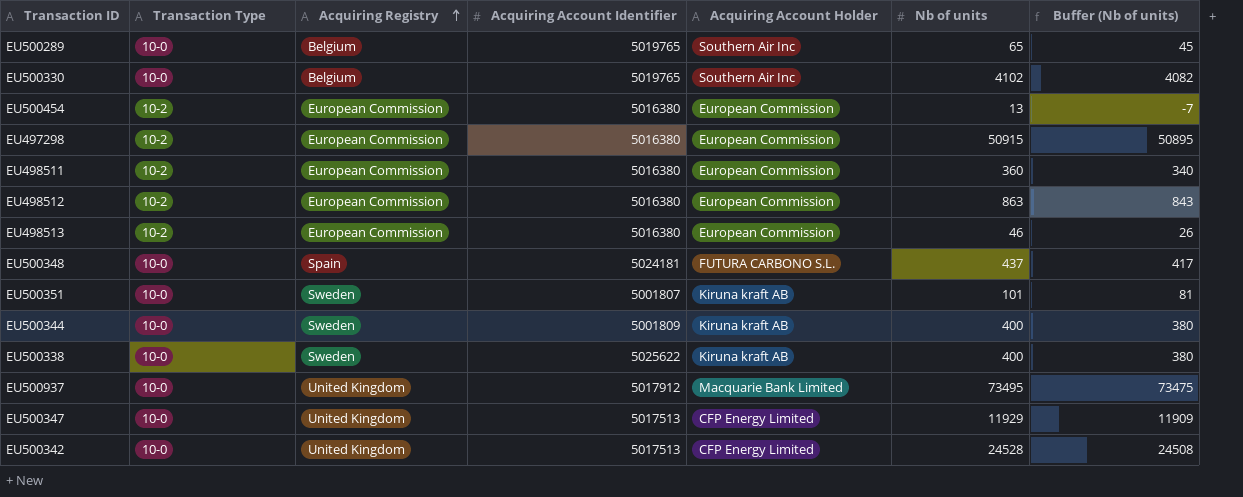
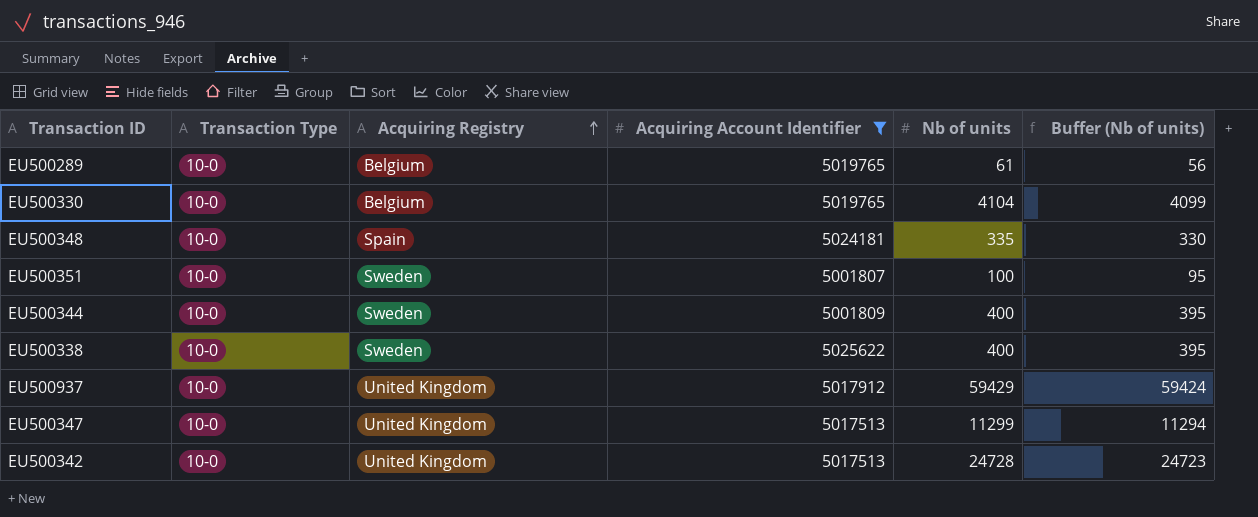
filter: none -> Acquiring Account Identifier != 5016380
column Acquiring Account Holder | position: 5 -> none
column Buffer (Nb of units) | formula: [Nb of units] - 20 -> [Nb of units] - 5
EU500289 | Nb of units: 65 -> 61
EU500330 | Nb of units: 4102 -> 4104
EU500348 | Nb of units: 437 -> 335
EU500351 | Nb of units: 101 -> 100
EU500937 | Nb of units: 73495 -> 59429
EU500347 | Nb of units: 11929 -> 11299
EU500342 | Nb of units: 24528 -> 24728

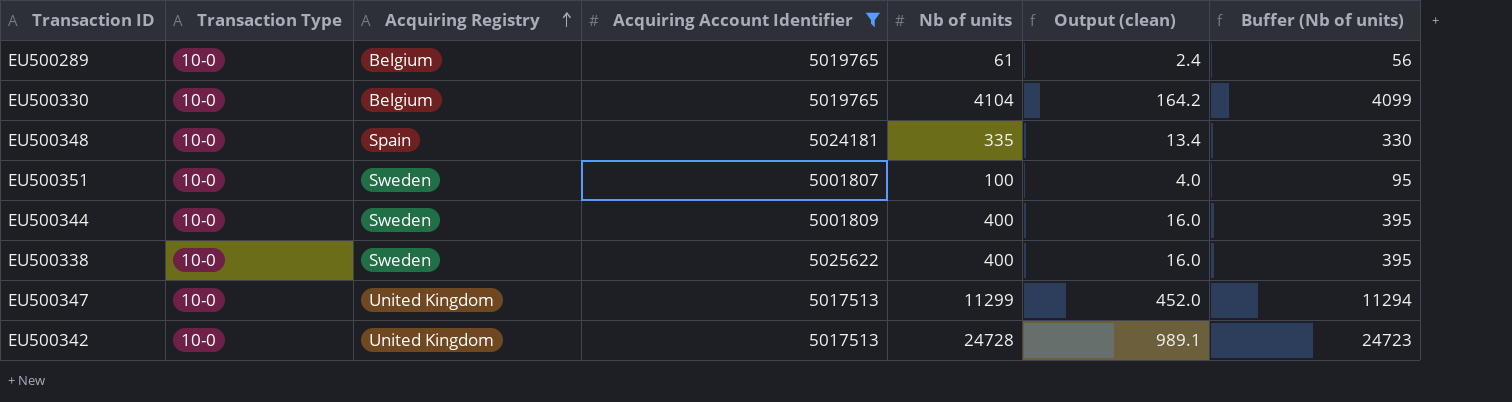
column Output (clean) | formula: none -> [Nb of units] * 0.04
row EU500937: 10-0 | United Kingdom | 5017912 | 59429 | 59424 -> none

